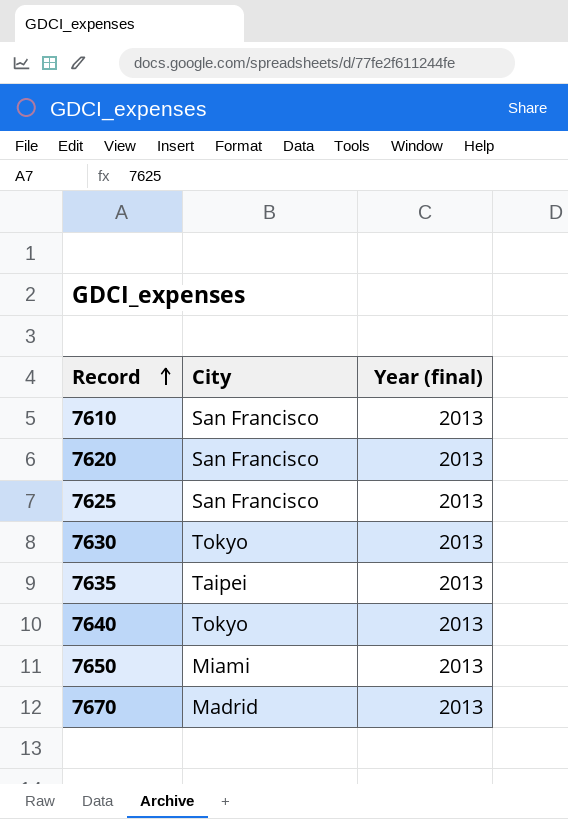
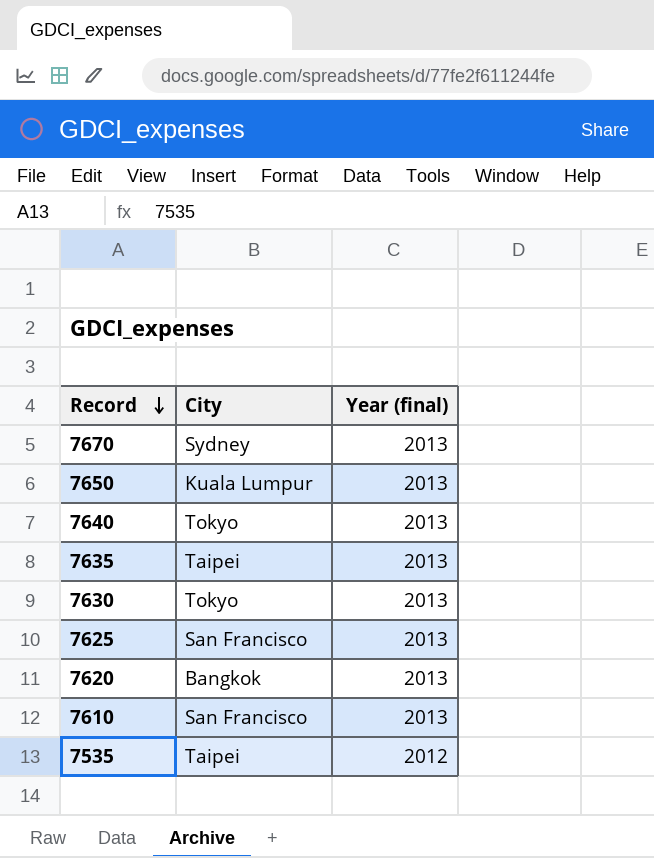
row order: Record ascending -> Record descending
7670 | City: Madrid -> Sydney
7650 | City: Miami -> Kuala Lumpur
7620 | City: San Francisco -> Bangkok
row 7535: none -> Taipei | 2012

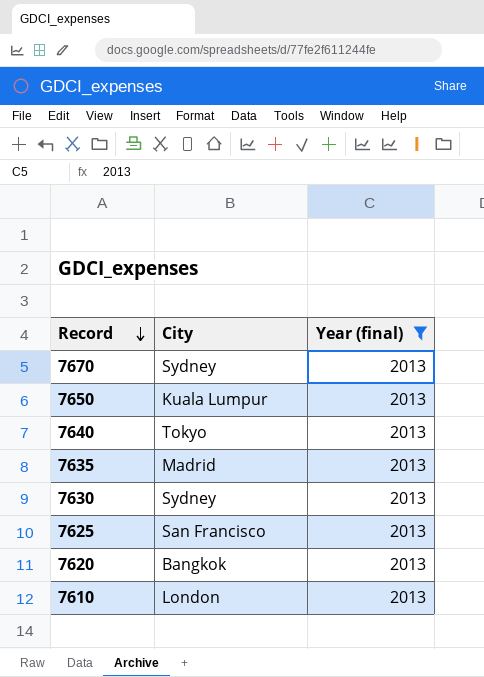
filter: none -> Year (final) = 2013
7635 | City: Taipei -> Madrid
7630 | City: Tokyo -> Sydney
7610 | City: San Francisco -> London

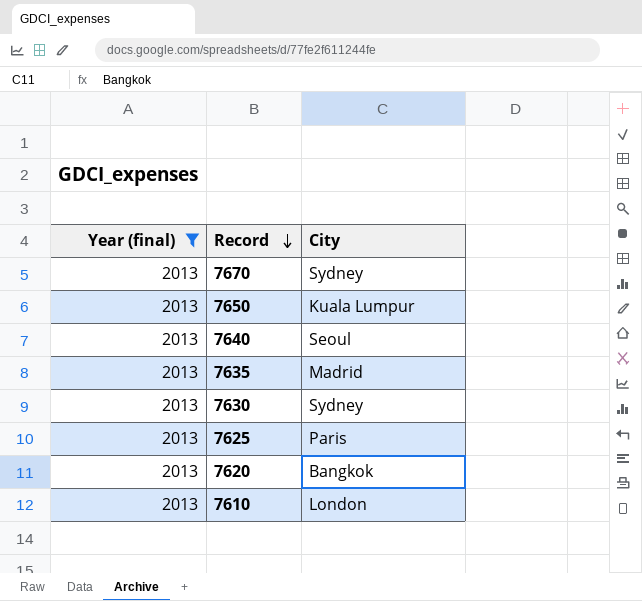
column Year (final) | position: 3 -> 1
7640 | City: Tokyo -> Seoul
7625 | City: San Francisco -> Paris

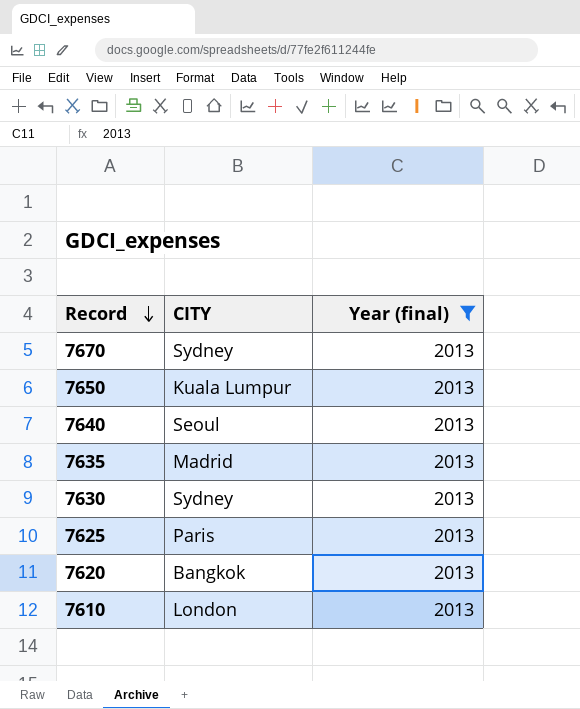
column name: City -> CITY
column Year (final) | position: 1 -> 3

